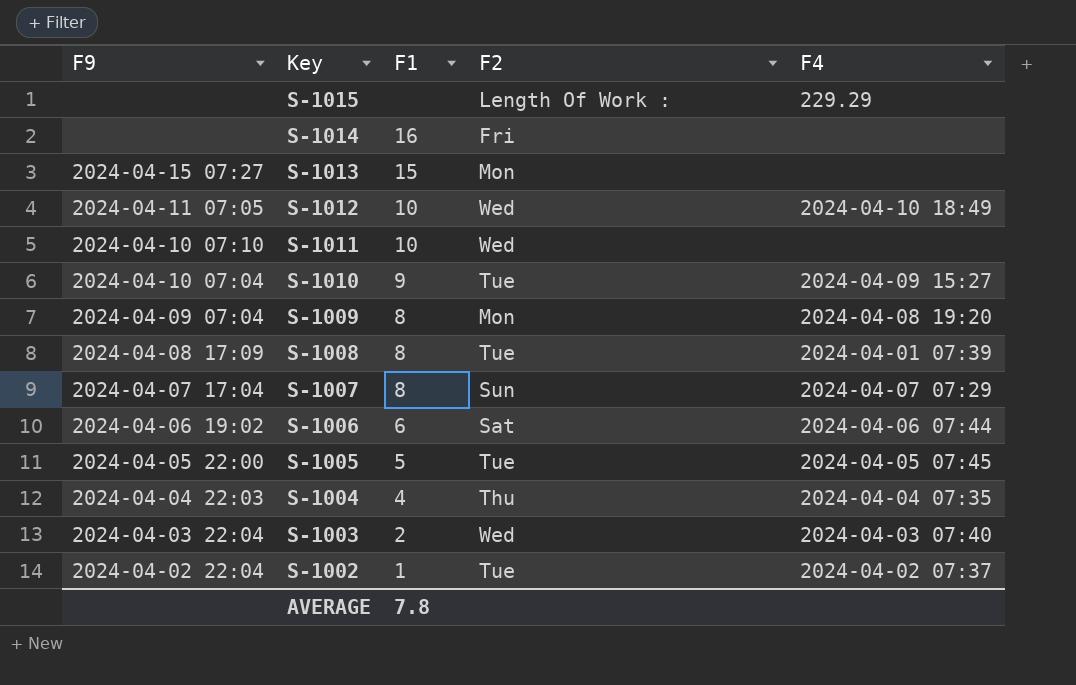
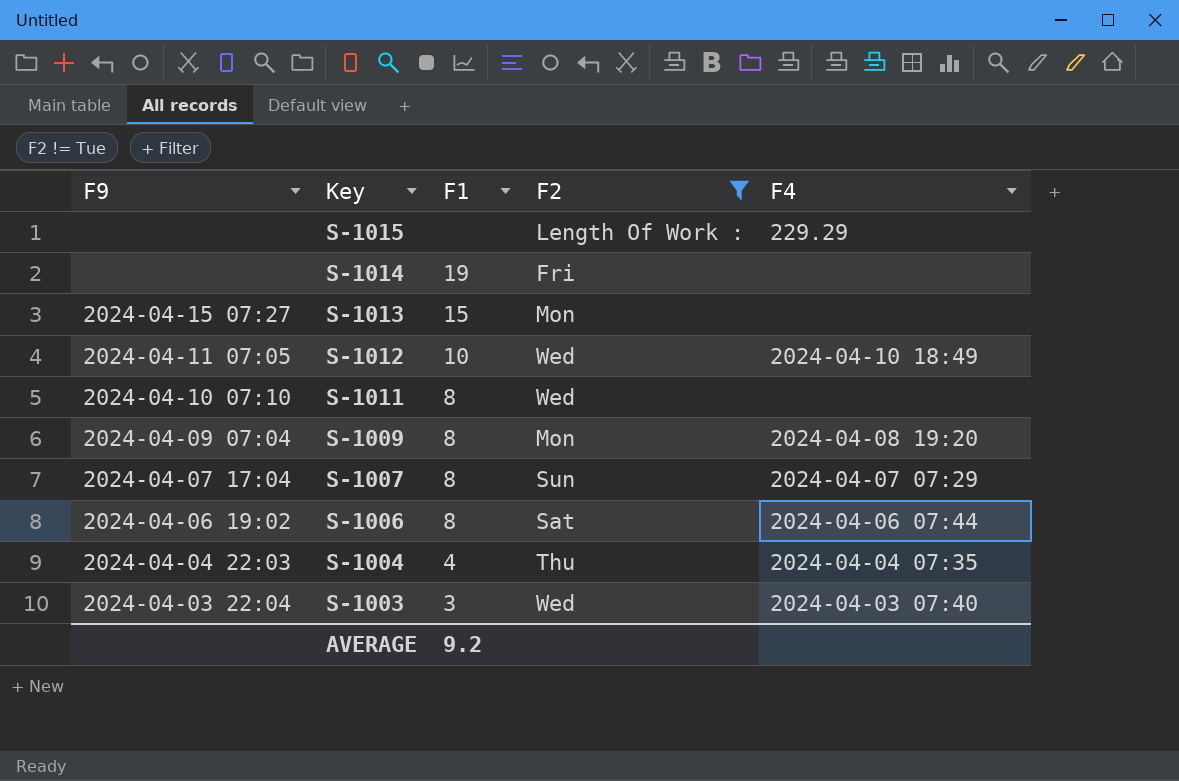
filter: none -> F2 != Tue
S-1014 | F1: 16 -> 19
S-1011 | F1: 10 -> 8
S-1006 | F1: 6 -> 8
S-1003 | F1: 2 -> 3
AVERAGE | F1: 7.8 -> 9.2

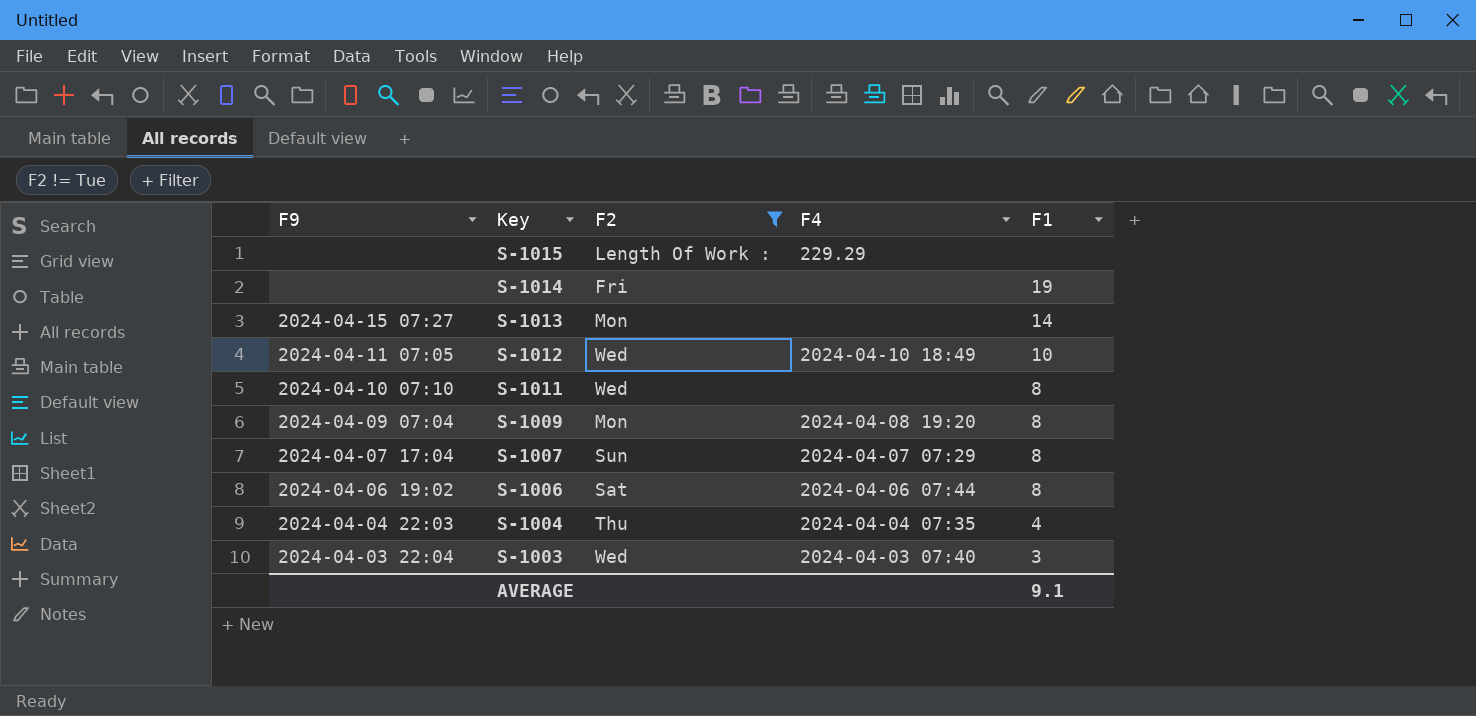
column F1 | position: 3 -> 5
S-1013 | F1: 15 -> 14
AVERAGE | F1: 9.2 -> 9.1

